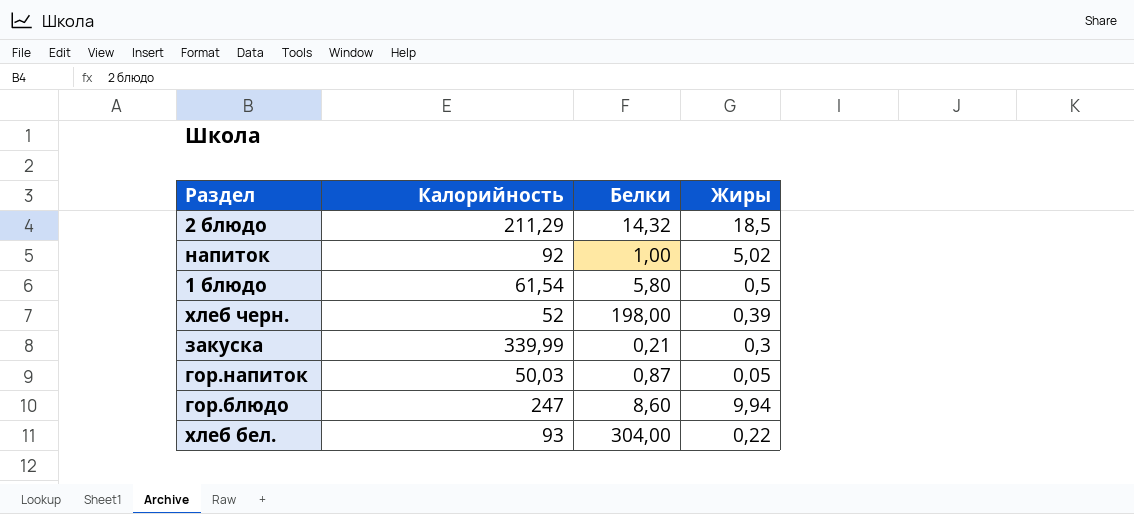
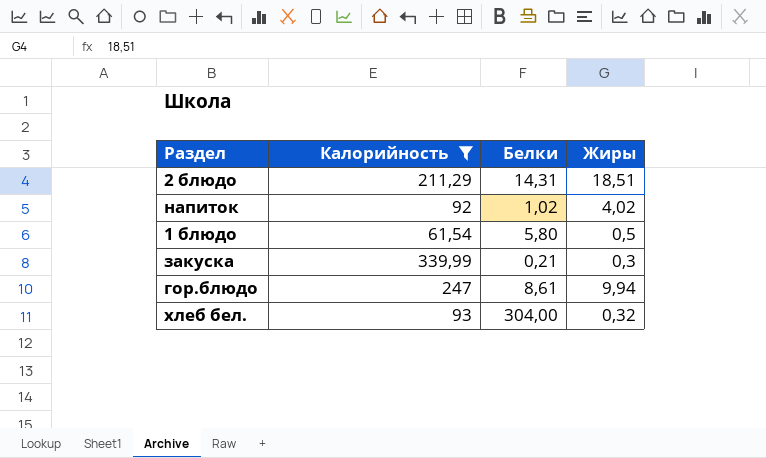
filter: none -> Калорийность >= 61,54
2 блюдо | Белки: 14,32 -> 14,31
2 блюдо | Жиры: 18,5 -> 18,51
напиток | Белки: 1,00 -> 1,02
напиток | Жиры: 5,02 -> 4,02
гор.блюдо | Белки: 8,60 -> 8,61
хлеб бел. | Жиры: 0,22 -> 0,32

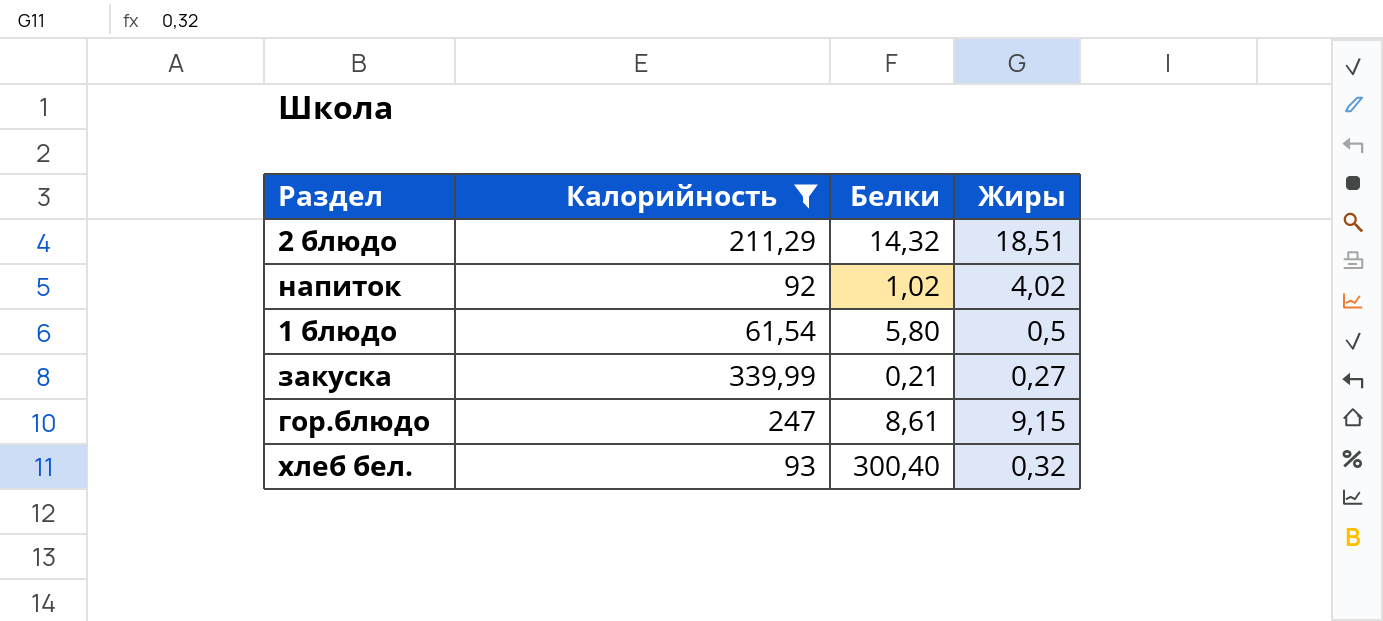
2 блюдо | Белки: 14,31 -> 14,32
закуска | Жиры: 0,3 -> 0,27
гор.блюдо | Жиры: 9,94 -> 9,15
хлеб бел. | Белки: 304,00 -> 300,40

